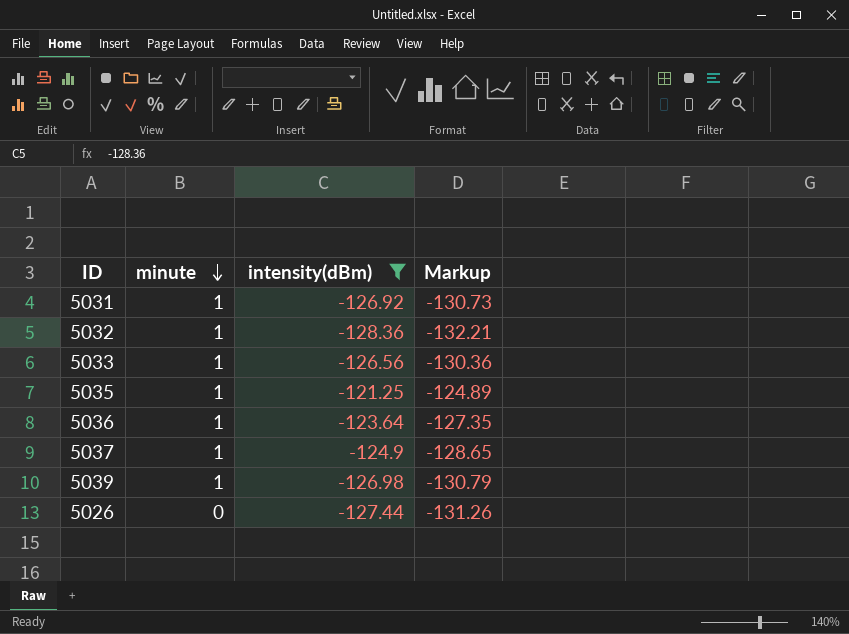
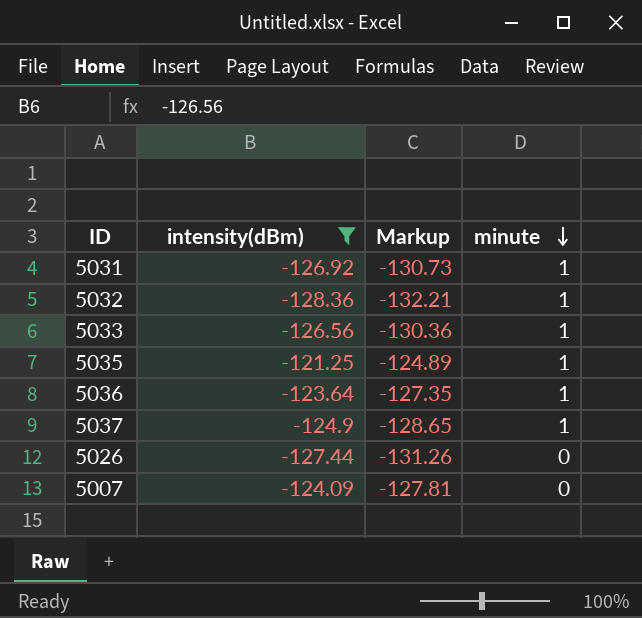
column minute | position: 2 -> 4
row 5039: 1 | -126.98 | -130.79 -> none
row 5007: none -> -124.09 | -127.81 | 0

